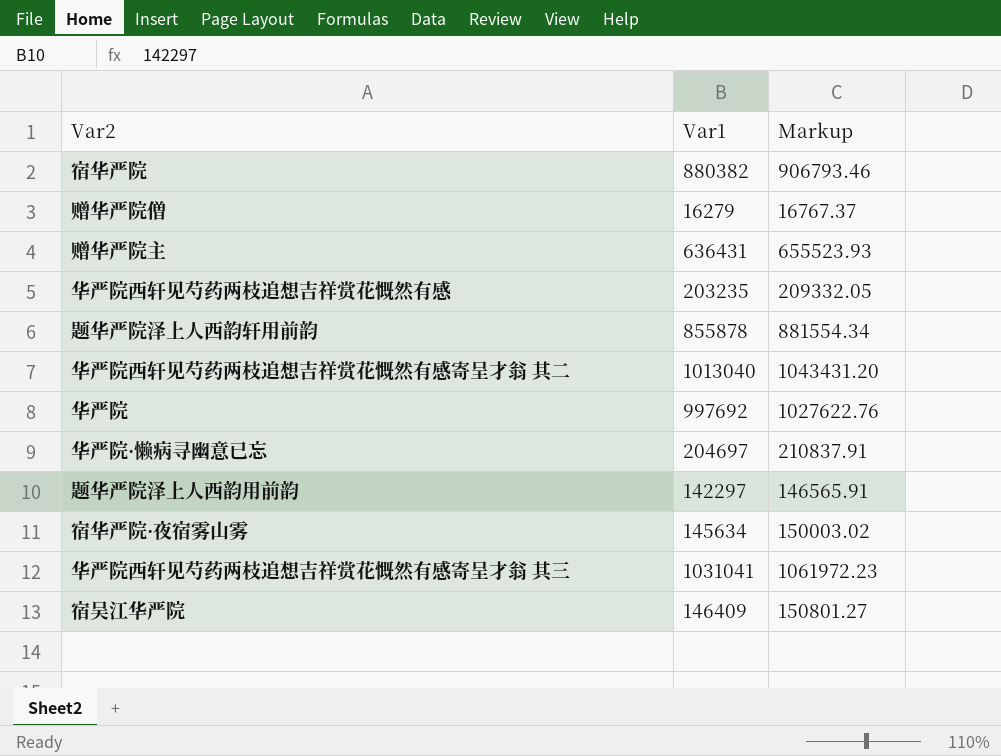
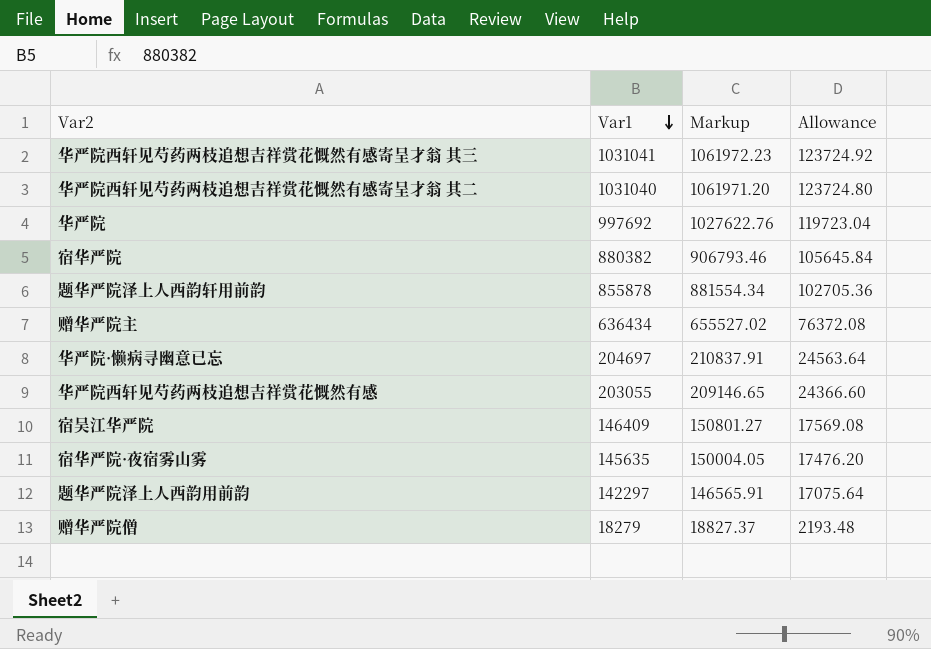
row order: none -> Var1 descending
column Allowance | formula: none -> [Var1] * 0.12
华严院西轩见芍药两枝追想吉祥赏花慨然有感寄呈才翁 其二 | Var1: 1013040 -> 1031040
华严院西轩见芍药两枝追想吉祥赏花慨然有感寄呈才翁 其二 | Markup: 1043431.20 -> 1061971.20
赠华严院主 | Var1: 636431 -> 636434
赠华严院主 | Markup: 655523.93 -> 655527.02
华严院西轩见芍药两枝追想吉祥赏花慨然有感 | Var1: 203235 -> 203055
华严院西轩见芍药两枝追想吉祥赏花慨然有感 | Markup: 209332.05 -> 209146.65
宿华严院·夜宿雾山雾 | Var1: 145634 -> 145635
宿华严院·夜宿雾山雾 | Markup: 150003.02 -> 150004.05
赠华严院僧 | Var1: 16279 -> 18279
赠华严院僧 | Markup: 16767.37 -> 18827.37

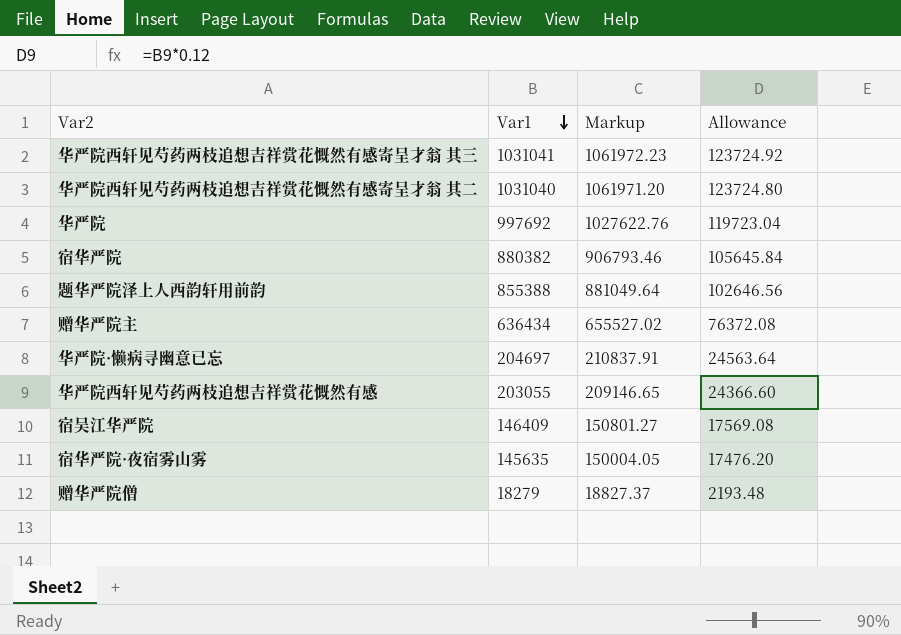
row 题华严院泽上人西韵用前韵: 142297 | 146565.91 | 17075.64 -> none
题华严院泽上人西韵轩用前韵 | Var1: 855878 -> 855388
题华严院泽上人西韵轩用前韵 | Markup: 881554.34 -> 881049.64
题华严院泽上人西韵轩用前韵 | Allowance: 102705.36 -> 102646.56

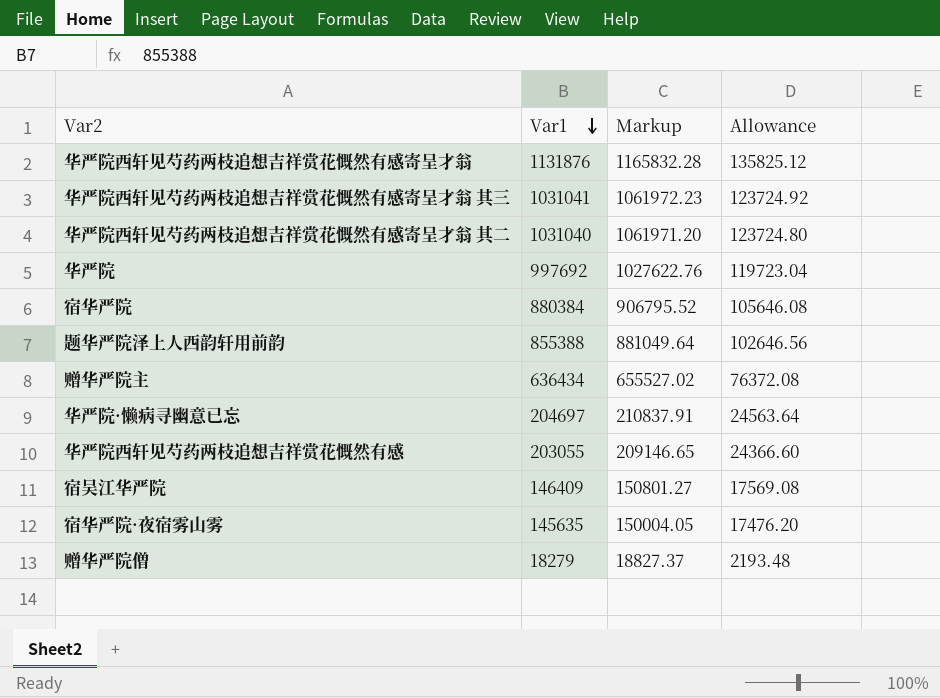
row 华严院西轩见芍药两枝追想吉祥赏花慨然有感寄呈才翁: none -> 1131876 | 1165832.28 | 135825.12
宿华严院 | Var1: 880382 -> 880384
宿华严院 | Markup: 906793.46 -> 906795.52
宿华严院 | Allowance: 105645.84 -> 105646.08

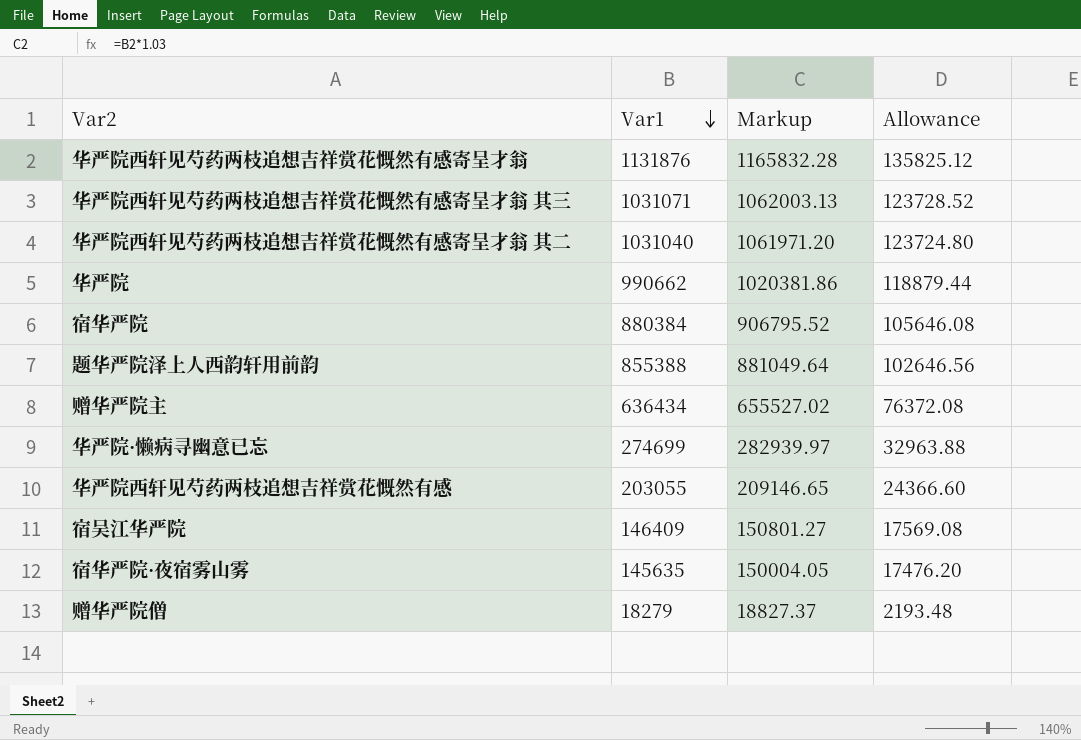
华严院西轩见芍药两枝追想吉祥赏花慨然有感寄呈才翁 其三 | Var1: 1031041 -> 1031071
华严院西轩见芍药两枝追想吉祥赏花慨然有感寄呈才翁 其三 | Markup: 1061972.23 -> 1062003.13
华严院西轩见芍药两枝追想吉祥赏花慨然有感寄呈才翁 其三 | Allowance: 123724.92 -> 123728.52
华严院 | Var1: 997692 -> 990662
华严院 | Markup: 1027622.76 -> 1020381.86
华严院 | Allowance: 119723.04 -> 118879.44
华严院·懒病寻幽意已忘 | Var1: 204697 -> 274699
华严院·懒病寻幽意已忘 | Markup: 210837.91 -> 282939.97
华严院·懒病寻幽意已忘 | Allowance: 24563.64 -> 32963.88

